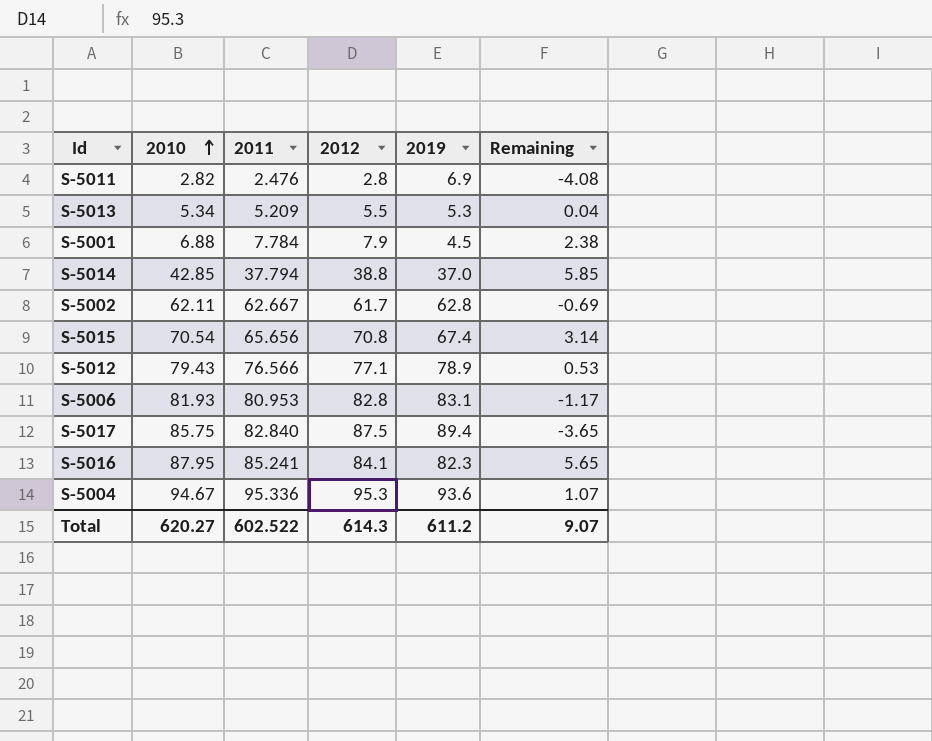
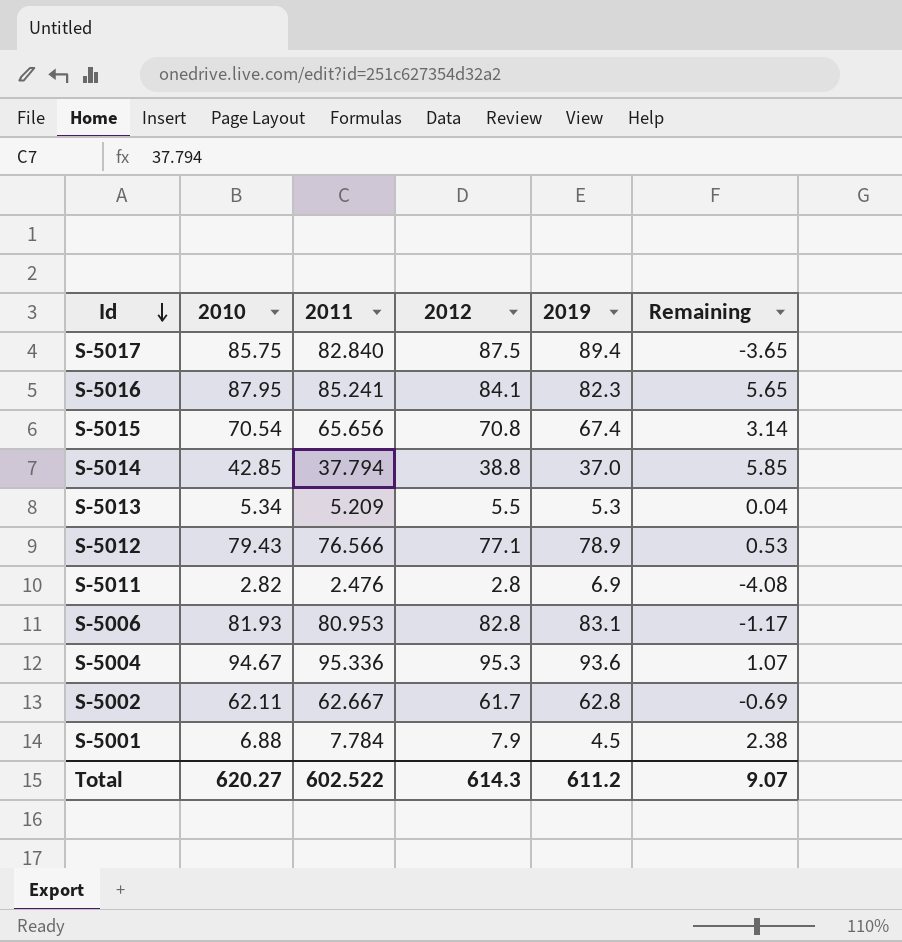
row order: 2010 ascending -> Id descending

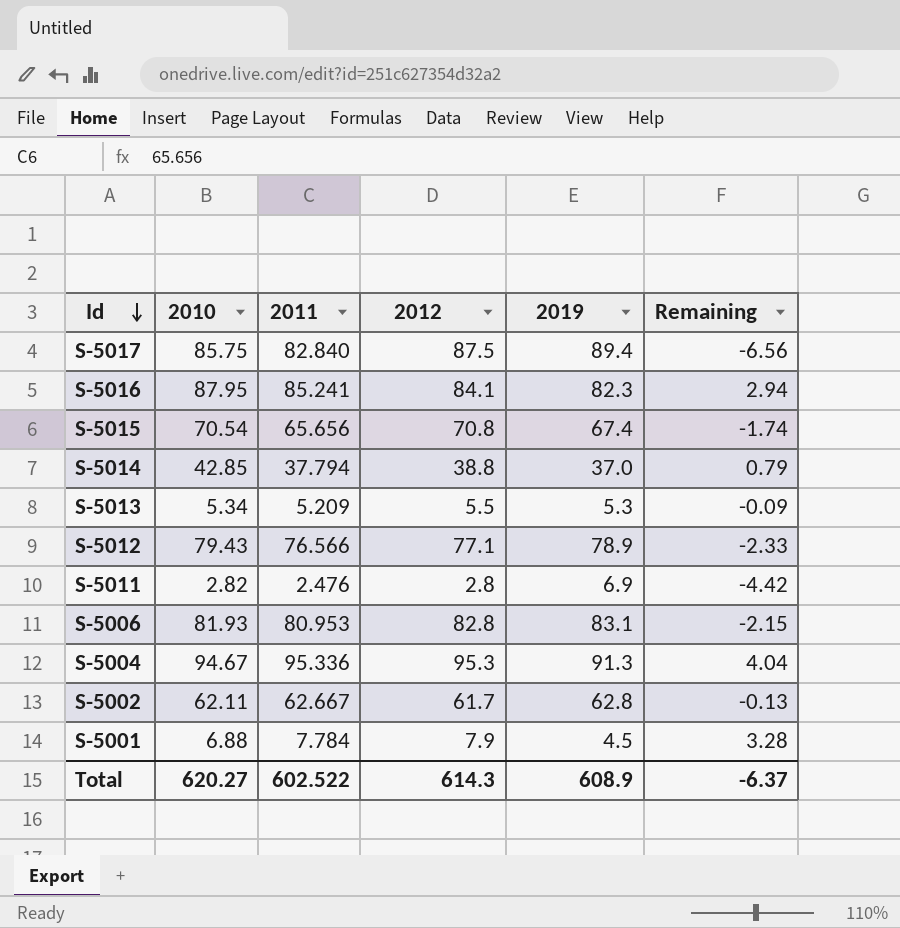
column Remaining | formula: [2010] - [2019] -> [2011] - [2019]
S-5004 | 2019: 93.6 -> 91.3
Total | 2019: 611.2 -> 608.9
Total | Remaining: 9.07 -> -6.37

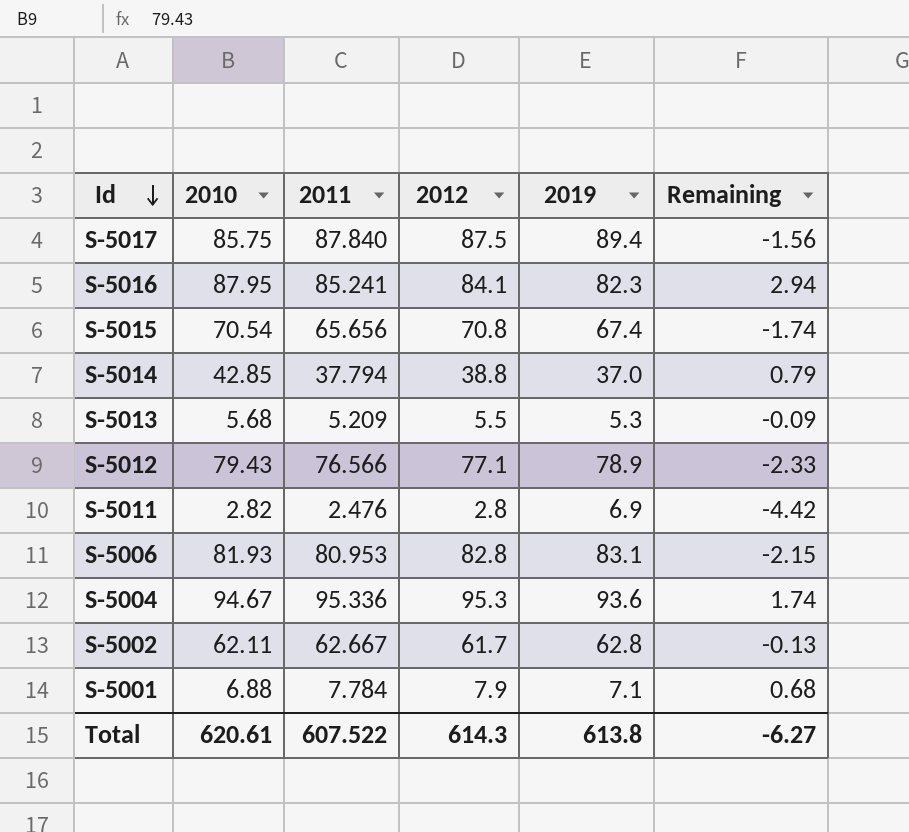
S-5017 | 2011: 82.840 -> 87.840
S-5017 | Remaining: -6.56 -> -1.56
S-5013 | 2010: 5.34 -> 5.68
S-5004 | 2019: 91.3 -> 93.6
S-5004 | Remaining: 4.04 -> 1.74
S-5001 | 2019: 4.5 -> 7.1
S-5001 | Remaining: 3.28 -> 0.68
Total | 2010: 620.27 -> 620.61
Total | 2011: 602.522 -> 607.522
Total | 2019: 608.9 -> 613.8
Total | Remaining: -6.37 -> -6.27

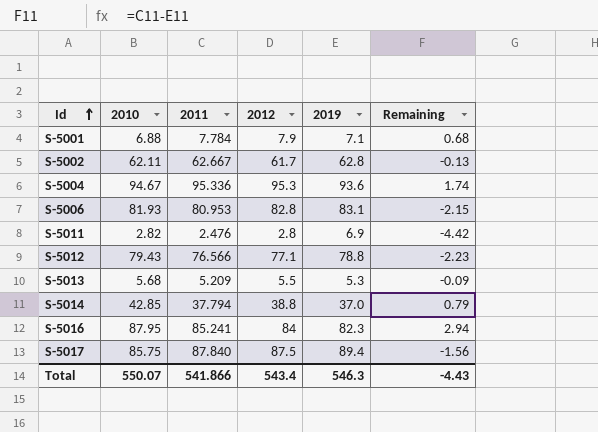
row order: Id descending -> Id ascending
row S-5015: 70.54 | 65.656 | 70.8 | 67.4 | -1.74 -> none
S-5012 | 2019: 78.9 -> 78.8
S-5012 | Remaining: -2.33 -> -2.23
S-5016 | 2012: 84.1 -> 84
Total | 2010: 620.61 -> 550.07
Total | 2011: 607.522 -> 541.866
Total | 2012: 614.3 -> 543.4
Total | 2019: 613.8 -> 546.3
Total | Remaining: -6.27 -> -4.43

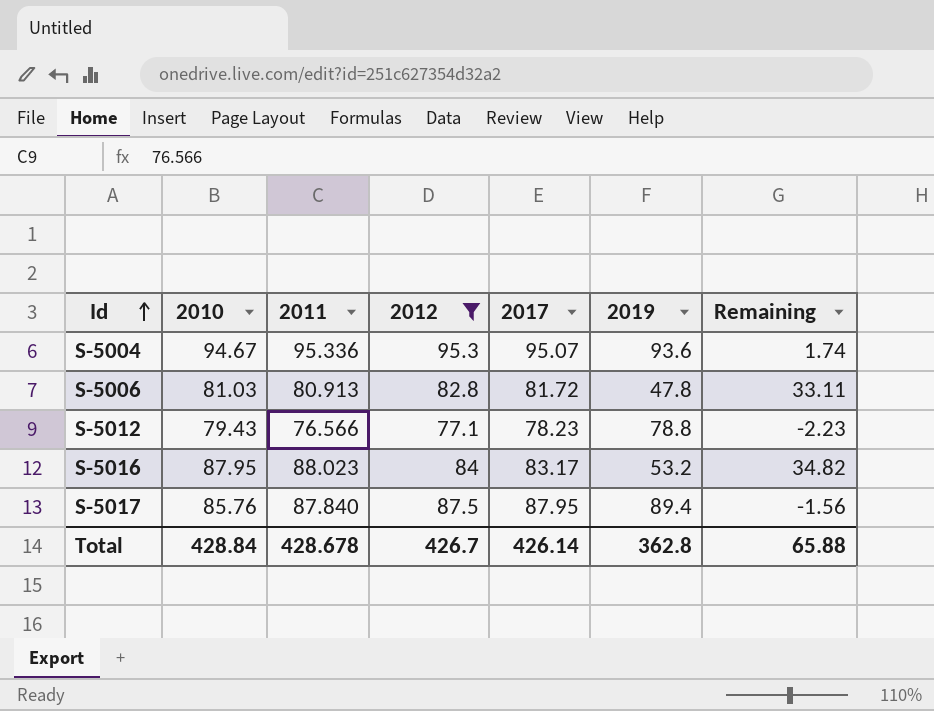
filter: none -> 2012 >= 77.1
column 2017 | position: none -> 5
S-5006 | 2010: 81.93 -> 81.03
S-5006 | 2011: 80.953 -> 80.913
S-5006 | 2019: 83.1 -> 47.8
S-5006 | Remaining: -2.15 -> 33.11
S-5016 | 2011: 85.241 -> 88.023
S-5016 | 2019: 82.3 -> 53.2
S-5016 | Remaining: 2.94 -> 34.82
S-5017 | 2010: 85.75 -> 85.76
Total | 2010: 550.07 -> 428.84
Total | 2011: 541.866 -> 428.678
Total | 2012: 543.4 -> 426.7
Total | 2019: 546.3 -> 362.8
Total | Remaining: -4.43 -> 65.88

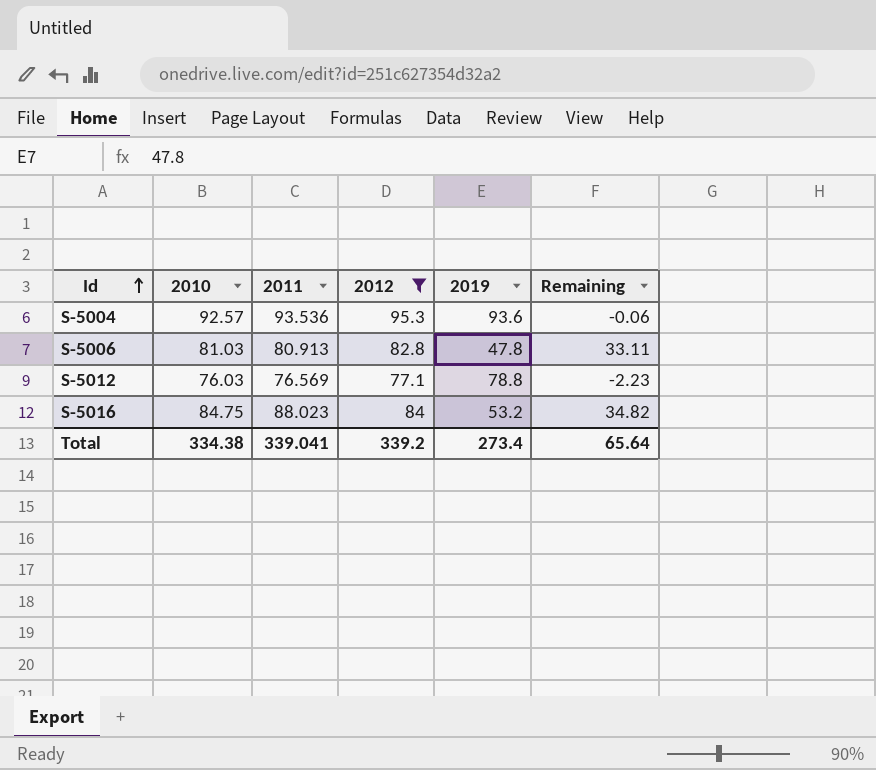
column 2017 | position: 5 -> none
row S-5017: 85.76 | 87.840 | 87.5 | 87.95 | 89.4 | -1.56 -> none
S-5004 | 2010: 94.67 -> 92.57
S-5004 | 2011: 95.336 -> 93.536
S-5004 | Remaining: 1.74 -> -0.06
S-5012 | 2010: 79.43 -> 76.03
S-5012 | 2011: 76.566 -> 76.569
S-5016 | 2010: 87.95 -> 84.75
Total | 2010: 428.84 -> 334.38
Total | 2011: 428.678 -> 339.041
Total | 2012: 426.7 -> 339.2
Total | 2019: 362.8 -> 273.4
Total | Remaining: 65.88 -> 65.64

